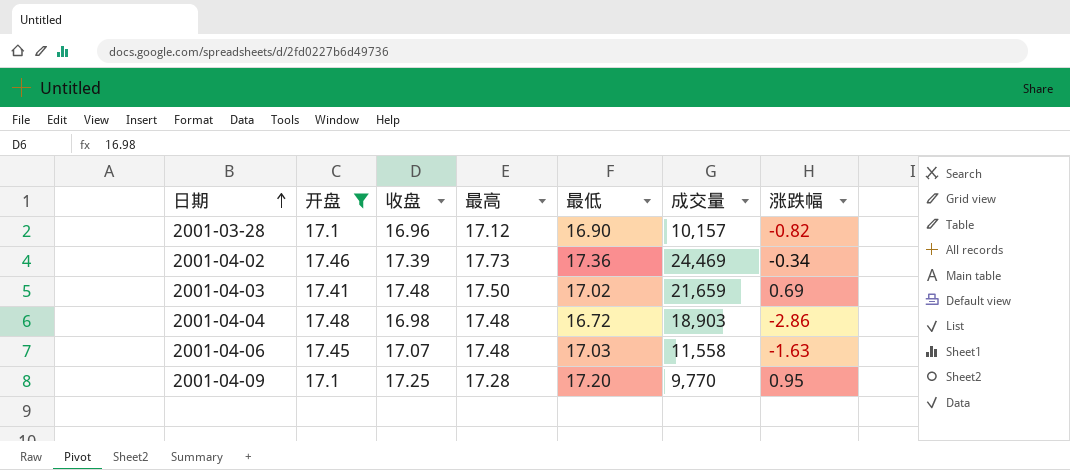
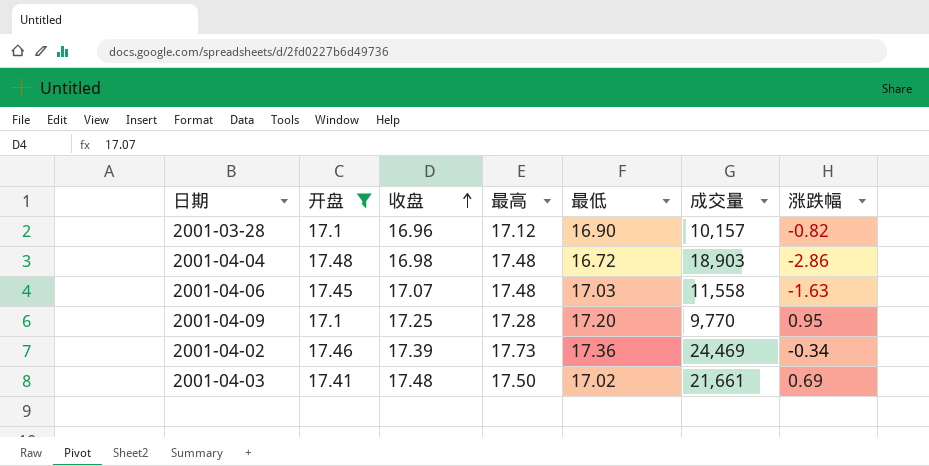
row order: 日期 ascending -> 收盘 ascending
2001-04-03 | 成交量: 21,659 -> 21,661

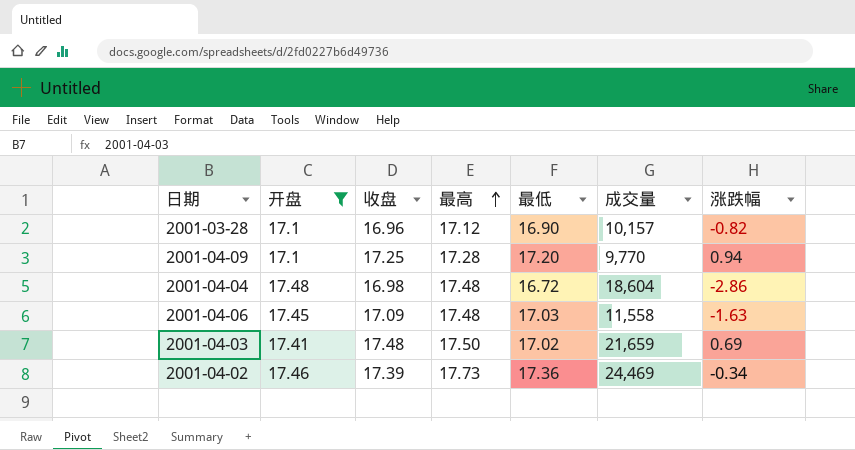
row order: 收盘 ascending -> 最高 ascending
2001-04-09 | 涨跌幅: 0.95 -> 0.94
2001-04-04 | 成交量: 18,903 -> 18,604
2001-04-06 | 收盘: 17.07 -> 17.09
2001-04-03 | 成交量: 21,661 -> 21,659

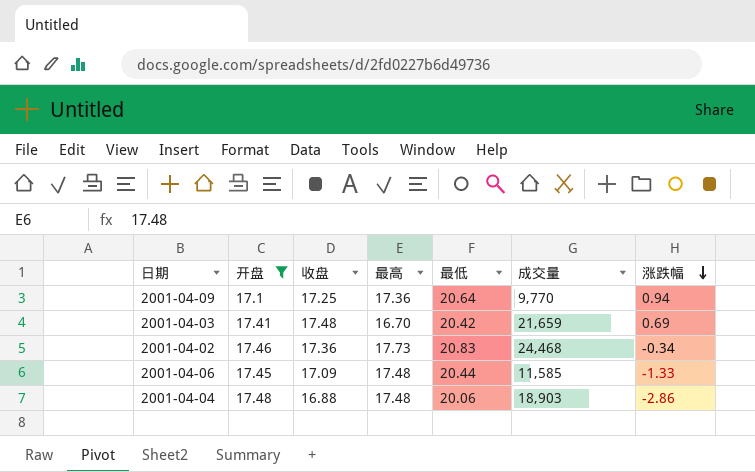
row order: 最高 ascending -> 涨跌幅 descending
row 2001-03-28: 17.1 | 16.96 | 17.12 | 16.90 | 10,157 | -0.82 -> none
2001-04-09 | 最高: 17.28 -> 17.36
2001-04-09 | 最低: 17.20 -> 20.64
2001-04-03 | 最高: 17.50 -> 16.70
2001-04-03 | 最低: 17.02 -> 20.42
2001-04-02 | 收盘: 17.39 -> 17.36
2001-04-02 | 最低: 17.36 -> 20.83
2001-04-02 | 成交量: 24,469 -> 24,468
2001-04-06 | 最低: 17.03 -> 20.44
2001-04-06 | 成交量: 11,558 -> 11,585
2001-04-06 | 涨跌幅: -1.63 -> -1.33
2001-04-04 | 收盘: 16.98 -> 16.88
2001-04-04 | 最低: 16.72 -> 20.06
2001-04-04 | 成交量: 18,604 -> 18,903

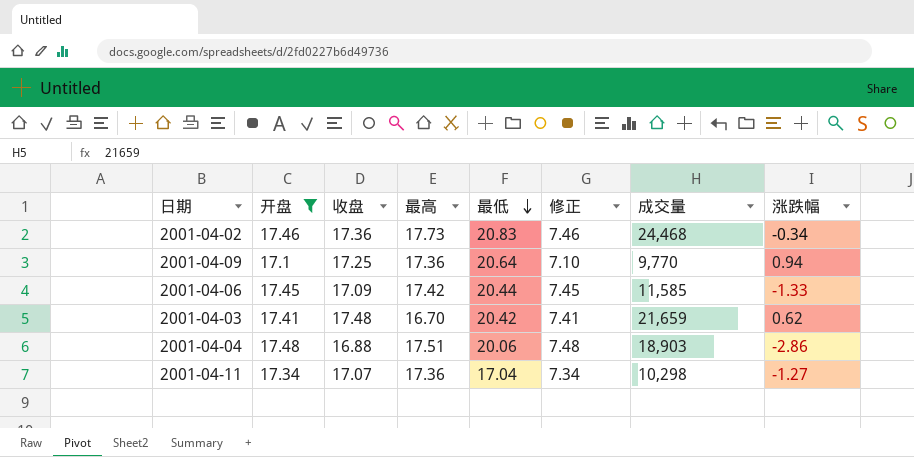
row order: 涨跌幅 descending -> 最低 descending
column 修正 | formula: none -> [开盘] - 10
2001-04-06 | 最高: 17.48 -> 17.42
2001-04-03 | 涨跌幅: 0.69 -> 0.62
2001-04-04 | 最高: 17.48 -> 17.51
row 2001-04-11: none -> 17.34 | 17.07 | 17.36 | 17.04 | 7.34 | 10,298 | -1.27

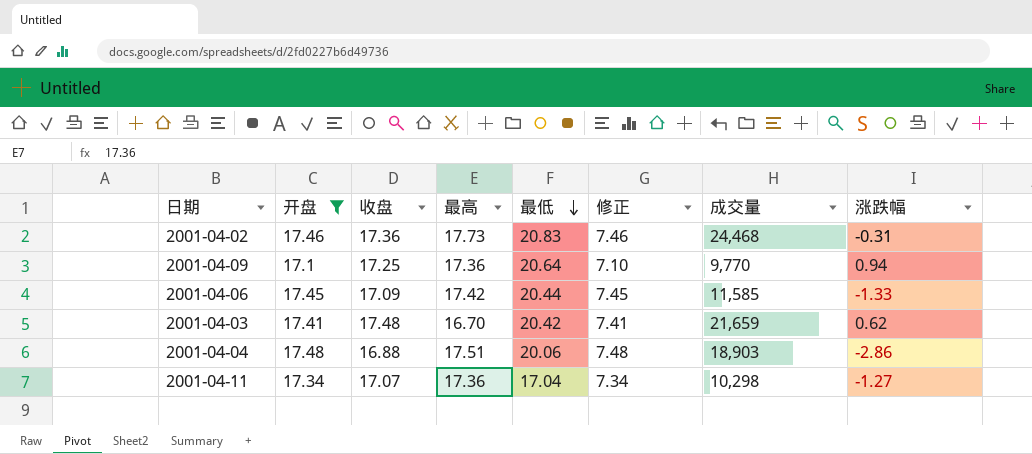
2001-04-02 | 涨跌幅: -0.34 -> -0.31

